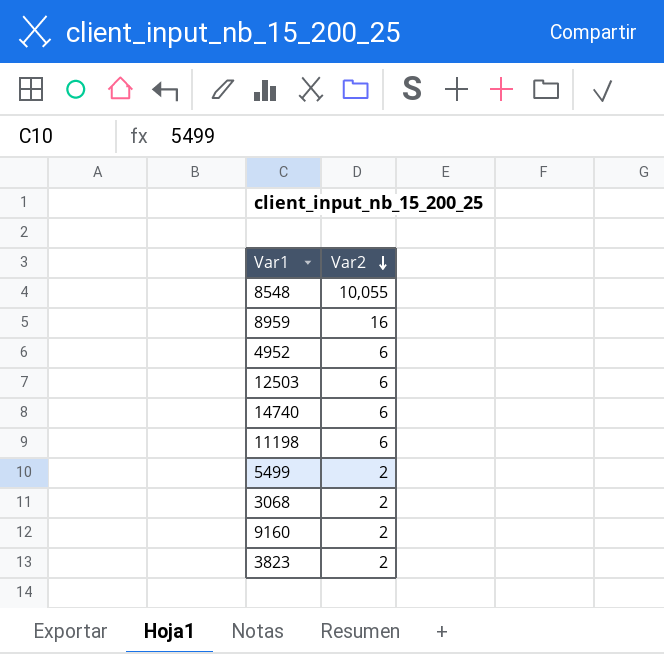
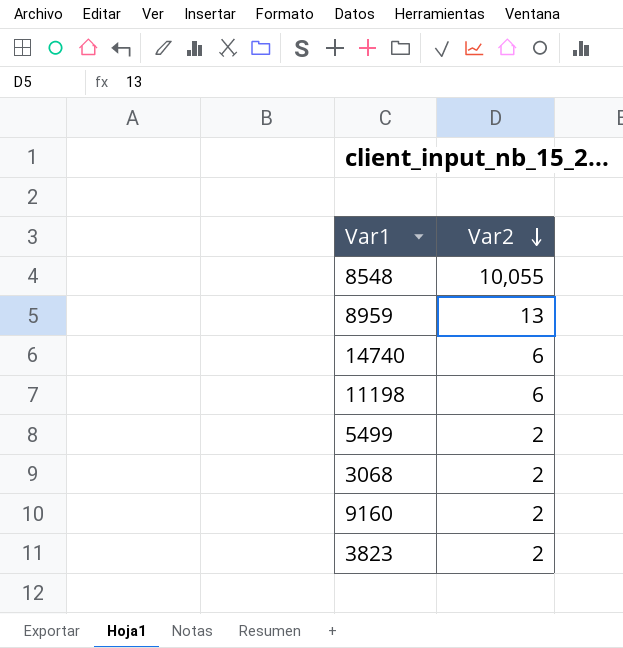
row 4952: 6 -> none
row 12503: 6 -> none
8959 | Var2: 16 -> 13

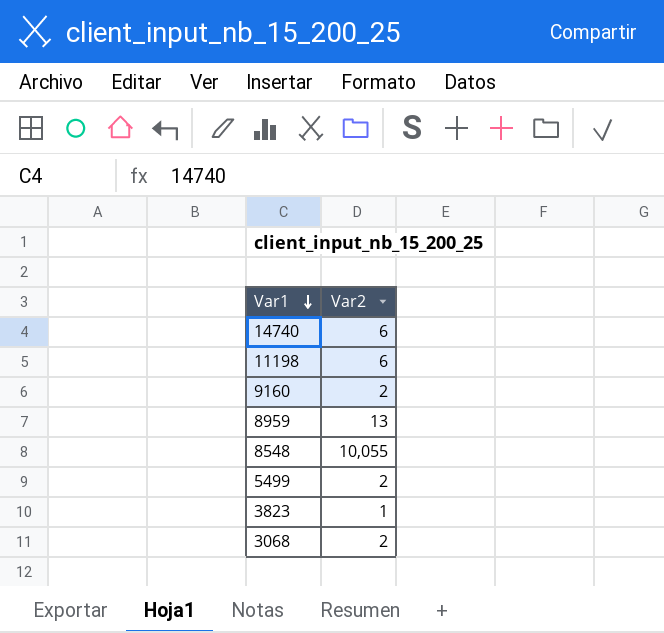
row order: Var2 descending -> Var1 descending
3823 | Var2: 2 -> 1

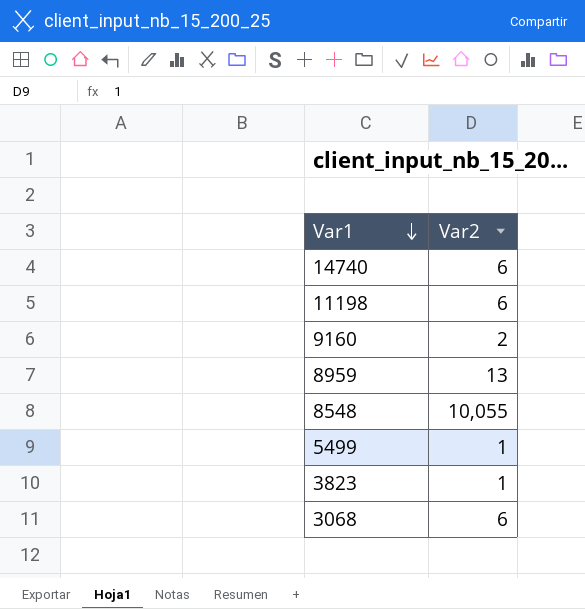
5499 | Var2: 2 -> 1
3068 | Var2: 2 -> 6

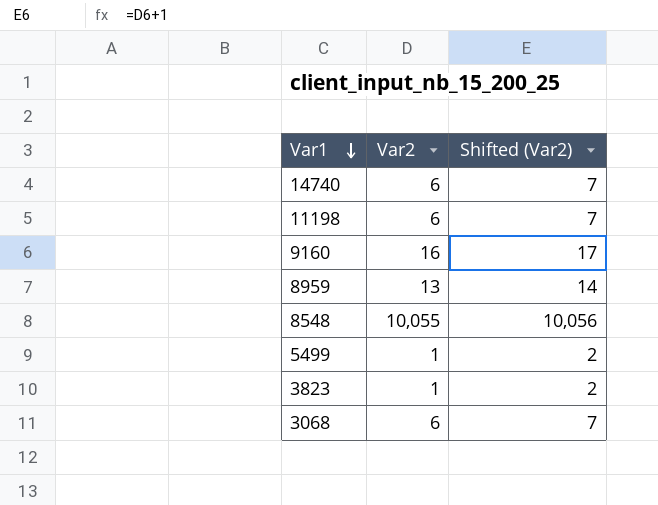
column Shifted (Var2) | formula: none -> [Var2] + 1
9160 | Var2: 2 -> 16

